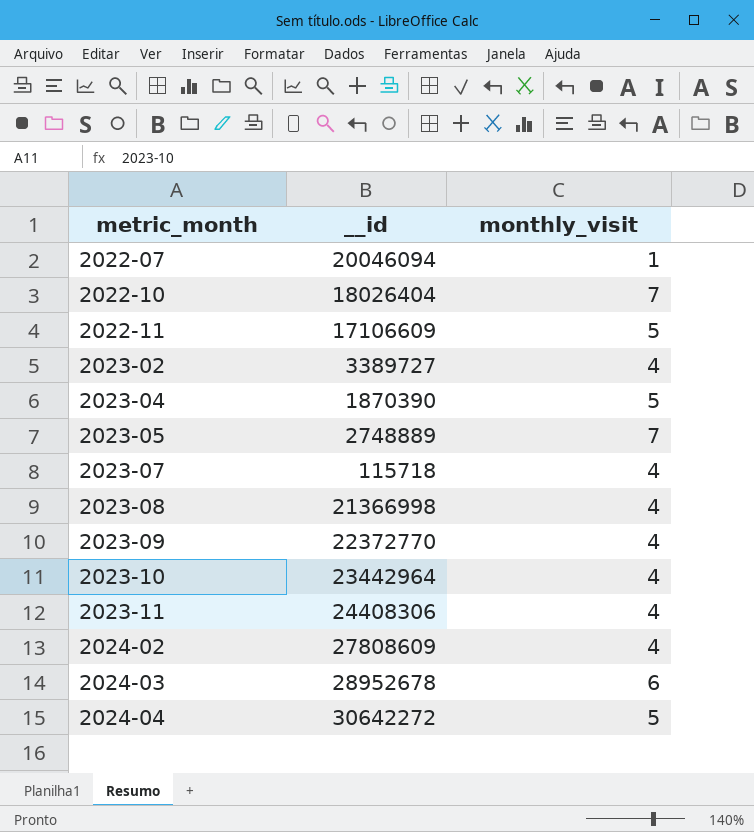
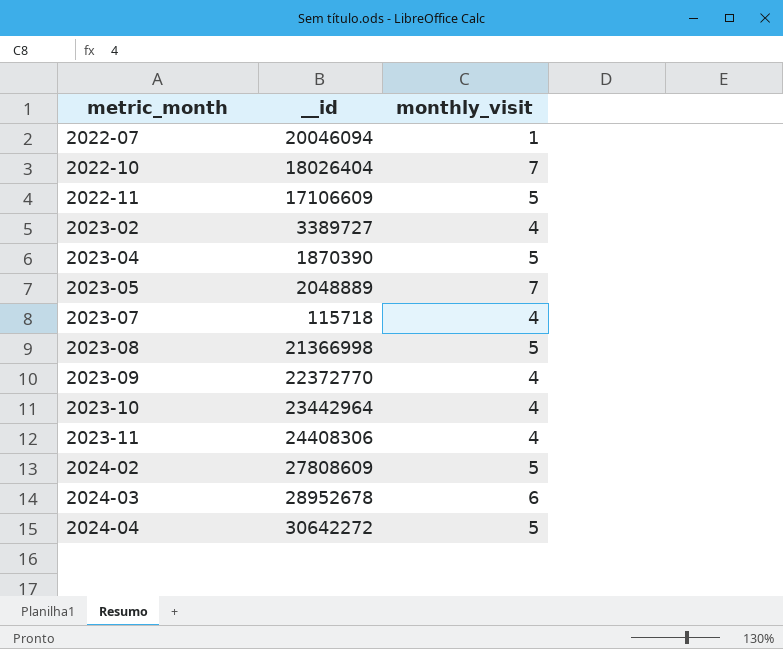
2023-05 | __id: 2748889 -> 2048889
2023-08 | monthly_visit: 4 -> 5
2024-02 | monthly_visit: 4 -> 5

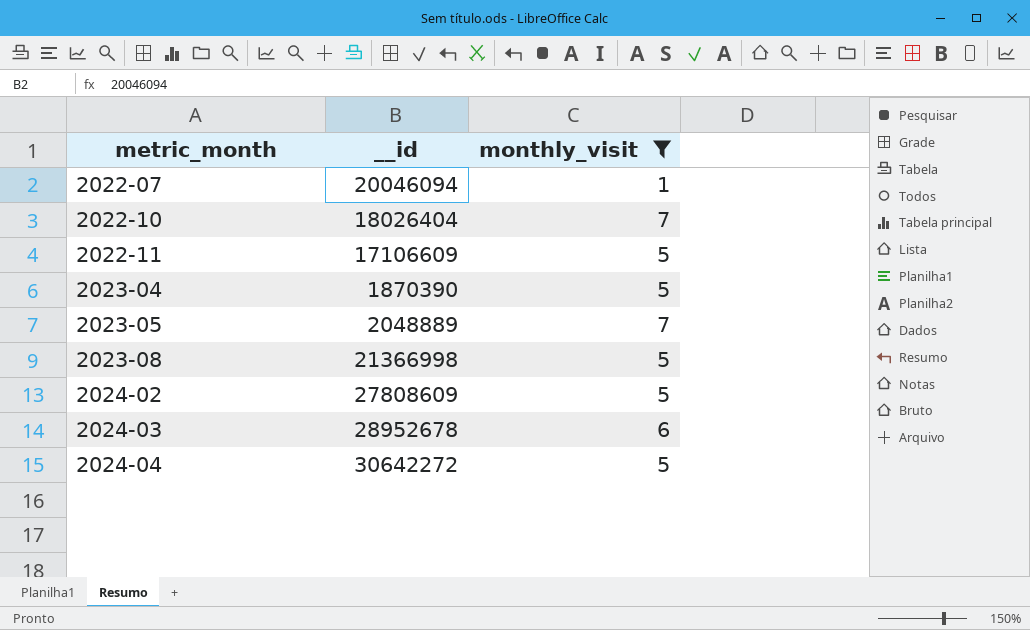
filter: none -> monthly_visit != 4

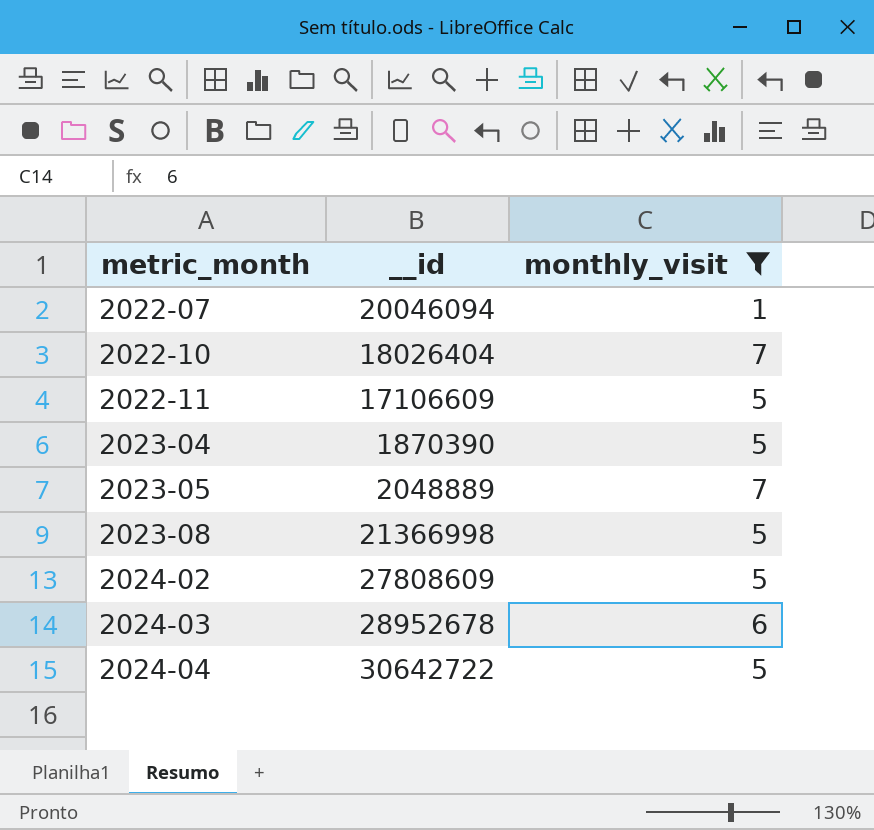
2024-04 | __id: 30642272 -> 30642722

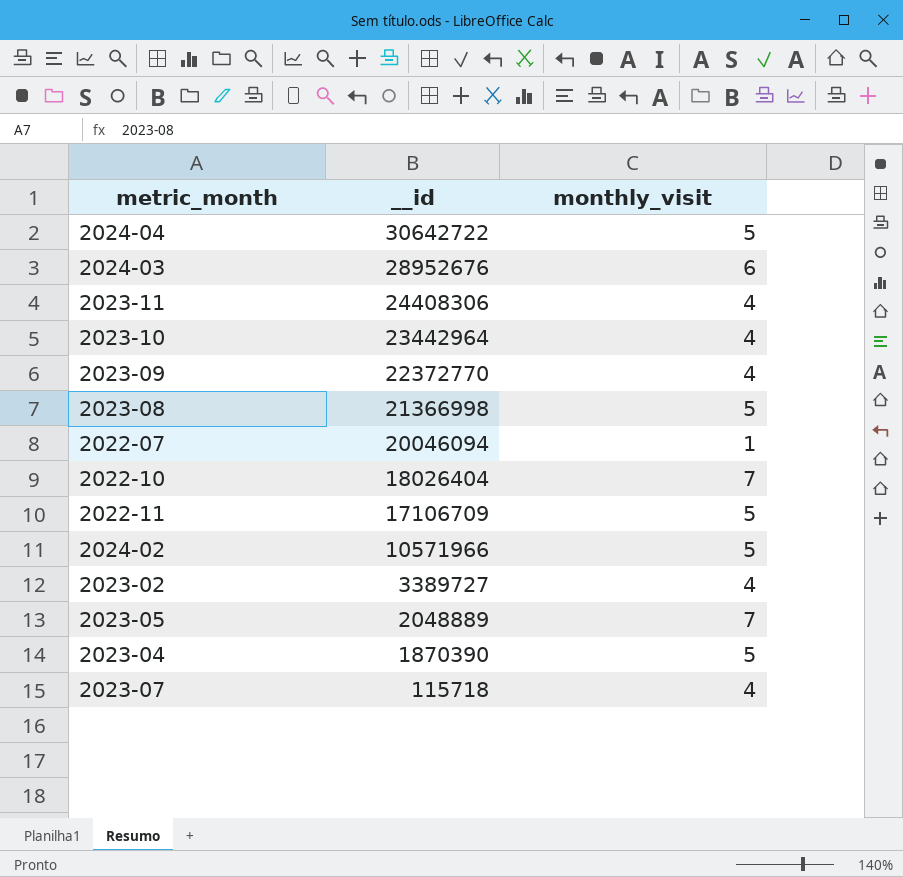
filter: monthly_visit != 4 -> none
row order: metric_month ascending -> __id descending
2024-03 | __id: 28952678 -> 28952676
2022-11 | __id: 17106609 -> 17106709
2024-02 | __id: 27808609 -> 10571966

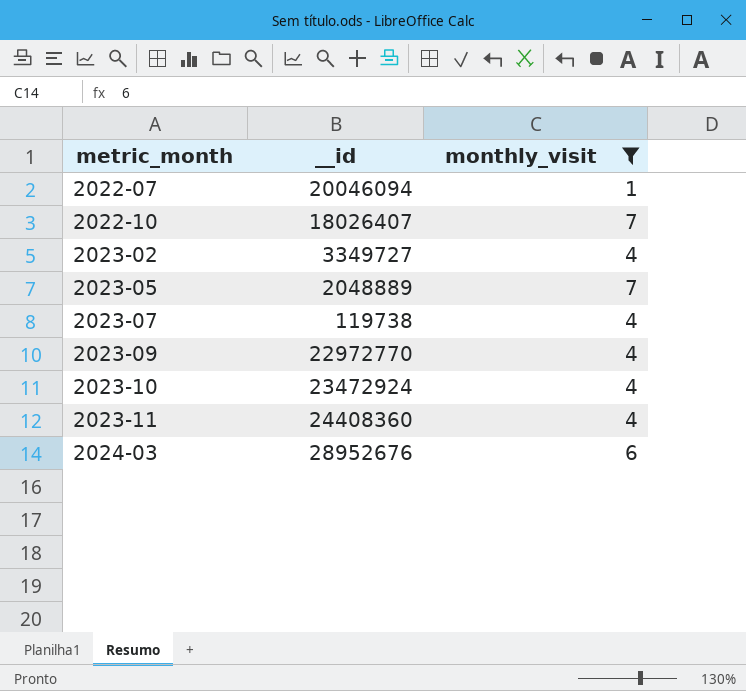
filter: none -> monthly_visit != 5
row order: __id descending -> metric_month ascending
2022-10 | __id: 18026404 -> 18026407
2023-02 | __id: 3389727 -> 3349727
2023-07 | __id: 115718 -> 119738
2023-09 | __id: 22372770 -> 22972770
2023-10 | __id: 23442964 -> 23472924
2023-11 | __id: 24408306 -> 24408360

